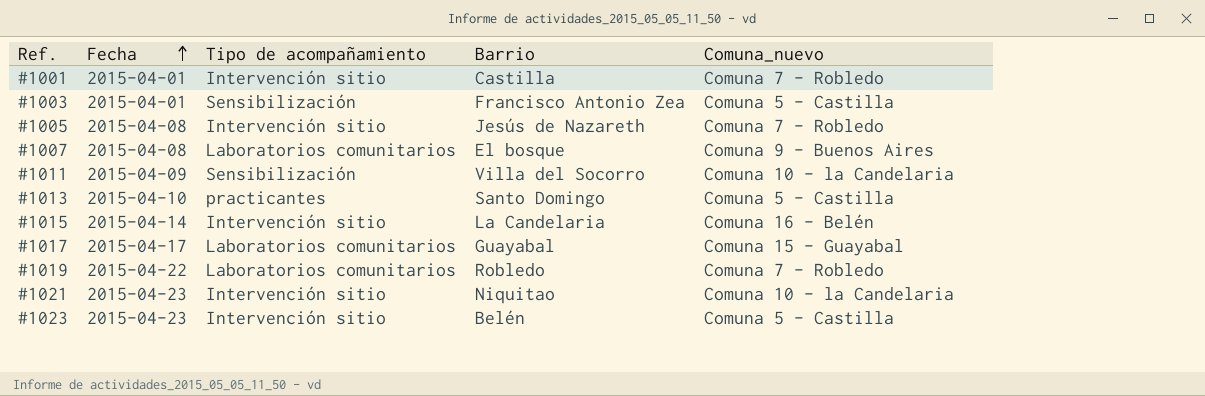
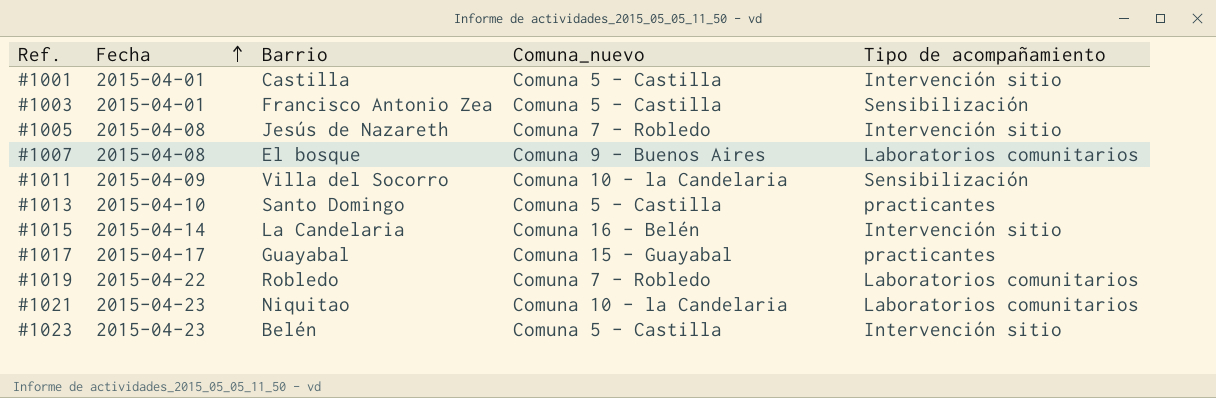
column Tipo de acompañamiento | position: 3 -> 5
#1001 | Comuna_nuevo: Comuna 7 - Robledo -> Comuna 5 - Castilla
#1017 | Tipo de acompañamiento: Laboratorios comunitarios -> practicantes
#1021 | Tipo de acompañamiento: Intervención sitio -> Laboratorios comunitarios

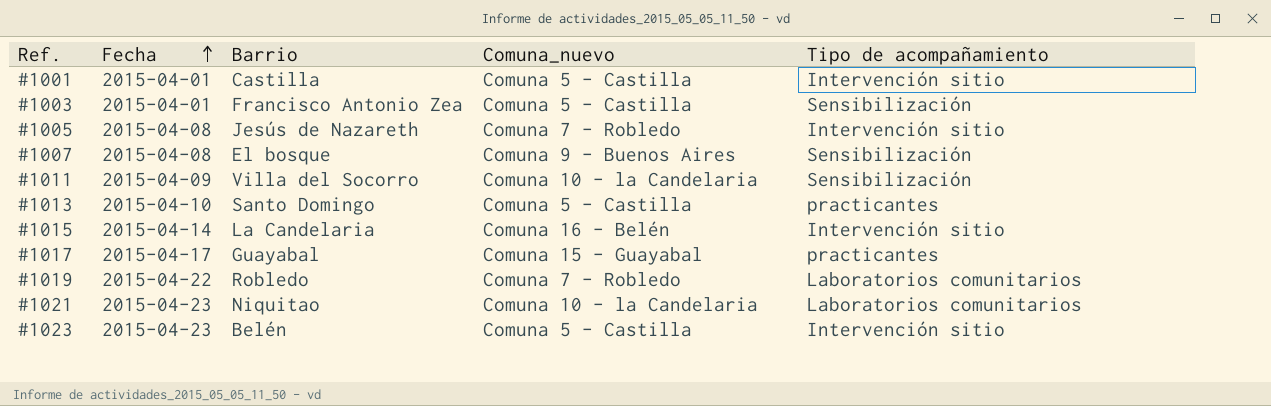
#1007 | Tipo de acompañamiento: Laboratorios comunitarios -> Sensibilización

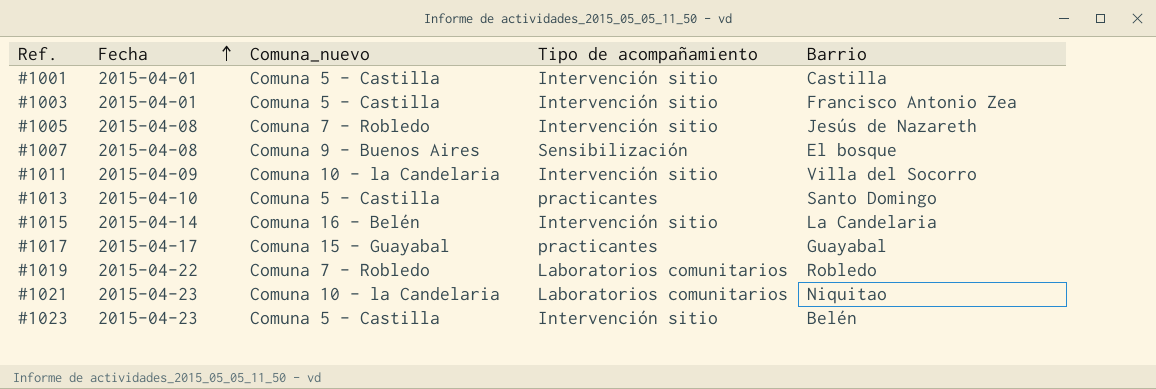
column Barrio | position: 3 -> 5
#1003 | Tipo de acompañamiento: Sensibilización -> Intervención sitio
#1011 | Tipo de acompañamiento: Sensibilización -> Intervención sitio

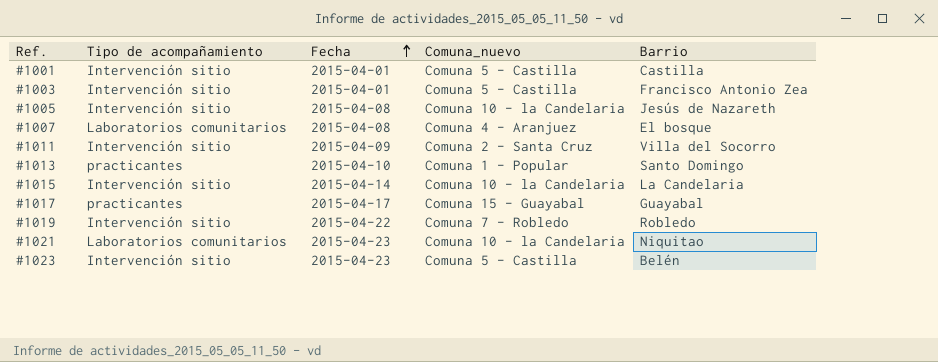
column Tipo de acompañamiento | position: 4 -> 2
#1005 | Comuna_nuevo: Comuna 7 - Robledo -> Comuna 10 - la Candelaria
#1007 | Tipo de acompañamiento: Sensibilización -> Laboratorios comunitarios
#1007 | Comuna_nuevo: Comuna 9 - Buenos Aires -> Comuna 4 - Aranjuez
#1011 | Comuna_nuevo: Comuna 10 - la Candelaria -> Comuna 2 - Santa Cruz
#1013 | Comuna_nuevo: Comuna 5 - Castilla -> Comuna 1 - Popular
#1015 | Comuna_nuevo: Comuna 16 - Belén -> Comuna 10 - la Candelaria
#1019 | Tipo de acompañamiento: Laboratorios comunitarios -> Intervención sitio

